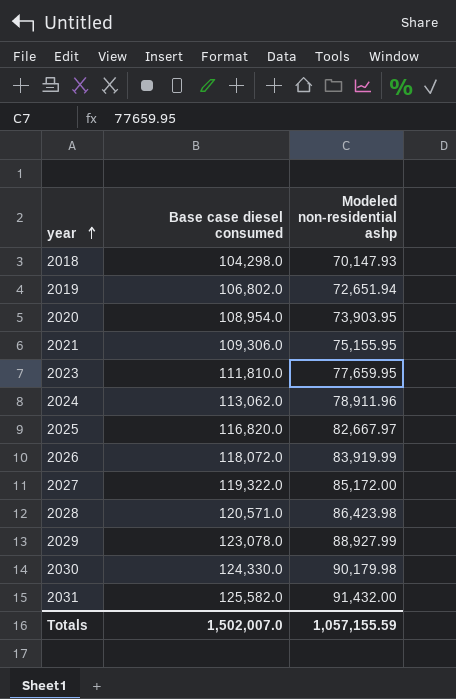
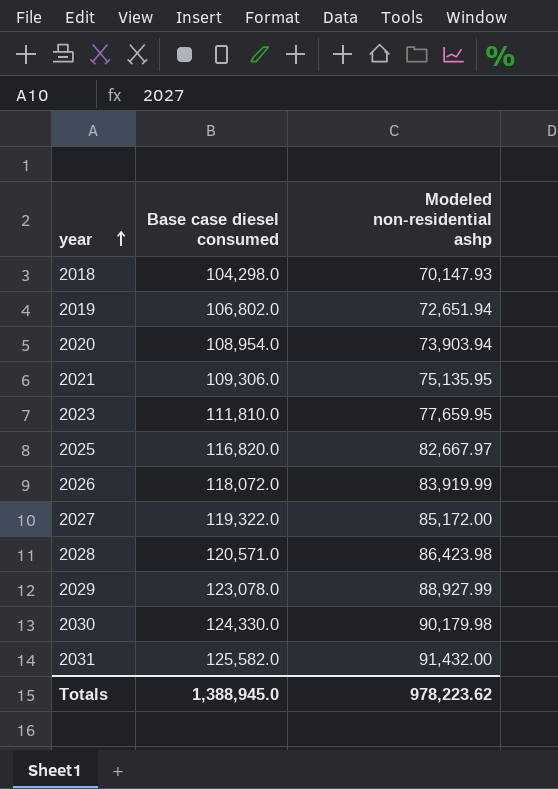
row 2024: 113,062.0 | 78,911.96 -> none
2020 | Modeled non-residential ashp: 73,903.95 -> 73,903.94
2021 | Modeled non-residential ashp: 75,155.95 -> 75,135.95
Totals | Base case diesel consumed: 1,502,007.0 -> 1,388,945.0
Totals | Modeled non-residential ashp: 1,057,155.59 -> 978,223.62

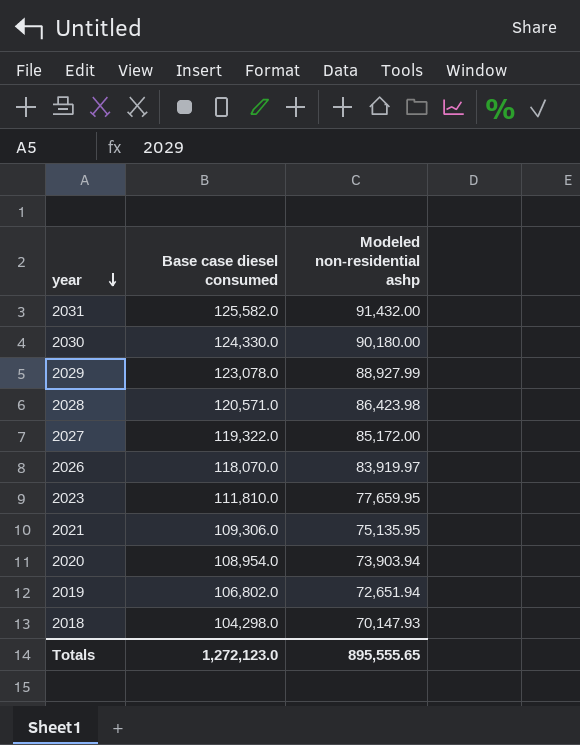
row order: year ascending -> year descending
row 2025: 116,820.0 | 82,667.97 -> none
2030 | Modeled non-residential ashp: 90,179.98 -> 90,180.00
2026 | Base case diesel consumed: 118,072.0 -> 118,070.0
2026 | Modeled non-residential ashp: 83,919.99 -> 83,919.97
Totals | Base case diesel consumed: 1,388,945.0 -> 1,272,123.0
Totals | Modeled non-residential ashp: 978,223.62 -> 895,555.65

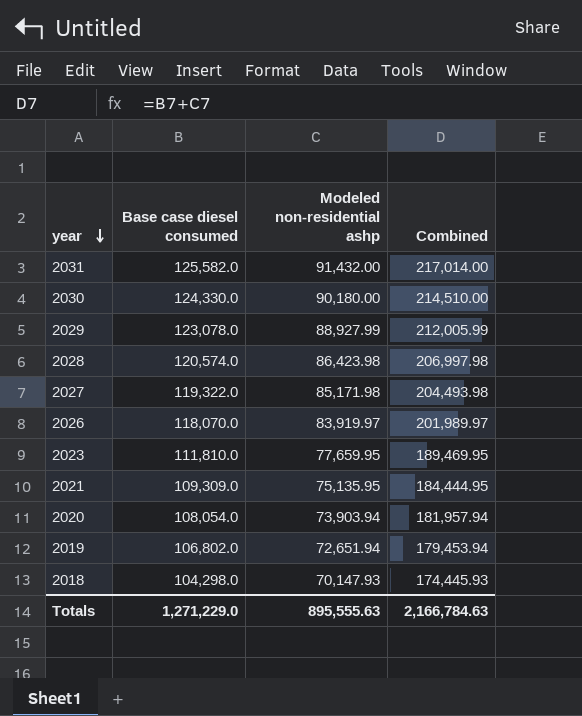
column Combined | formula: none -> [Base case diesel consumed] + [Modeled non-residential ashp]
2028 | Base case diesel consumed: 120,571.0 -> 120,574.0
2027 | Modeled non-residential ashp: 85,172.00 -> 85,171.98
2021 | Base case diesel consumed: 109,306.0 -> 109,309.0
2020 | Base case diesel consumed: 108,954.0 -> 108,054.0
Totals | Base case diesel consumed: 1,272,123.0 -> 1,271,229.0
Totals | Modeled non-residential ashp: 895,555.65 -> 895,555.63

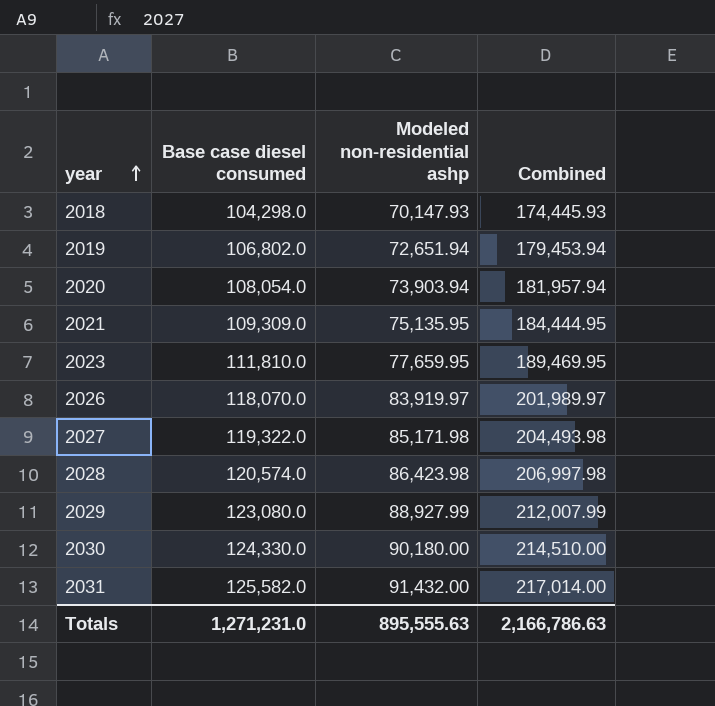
row order: year descending -> year ascending
2029 | Base case diesel consumed: 123,078.0 -> 123,080.0
2029 | Combined: 212,005.99 -> 212,007.99
Totals | Base case diesel consumed: 1,271,229.0 -> 1,271,231.0
Totals | Combined: 2,166,784.63 -> 2,166,786.63

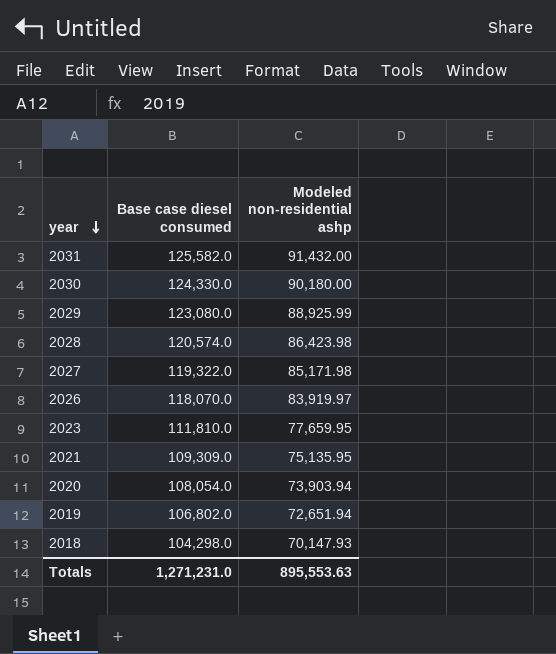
row order: year ascending -> year descending
column Combined | formula: [Base case diesel consumed] + [Modeled non-residential ashp] -> none
2029 | Modeled non-residential ashp: 88,927.99 -> 88,925.99
Totals | Modeled non-residential ashp: 895,555.63 -> 895,553.63

